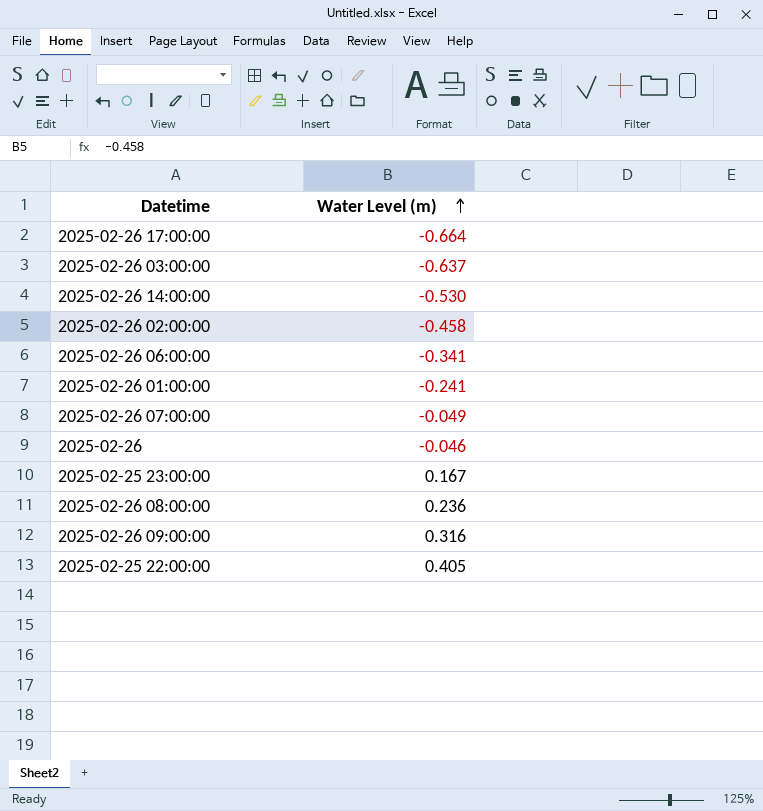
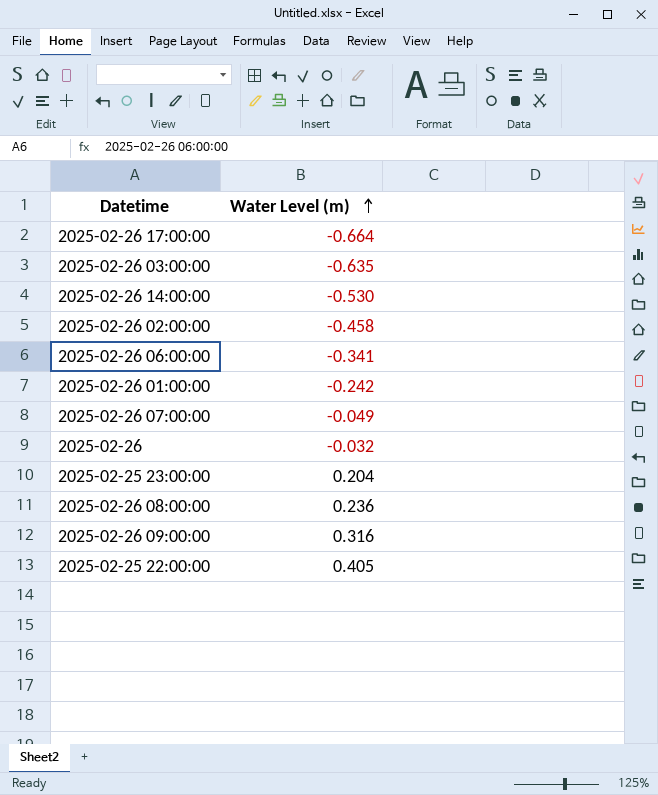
2025-02-26 03:00:00 | Water Level (m): -0.637 -> -0.635
2025-02-26 01:00:00 | Water Level (m): -0.241 -> -0.242
2025-02-26 | Water Level (m): -0.046 -> -0.032
2025-02-25 23:00:00 | Water Level (m): 0.167 -> 0.204

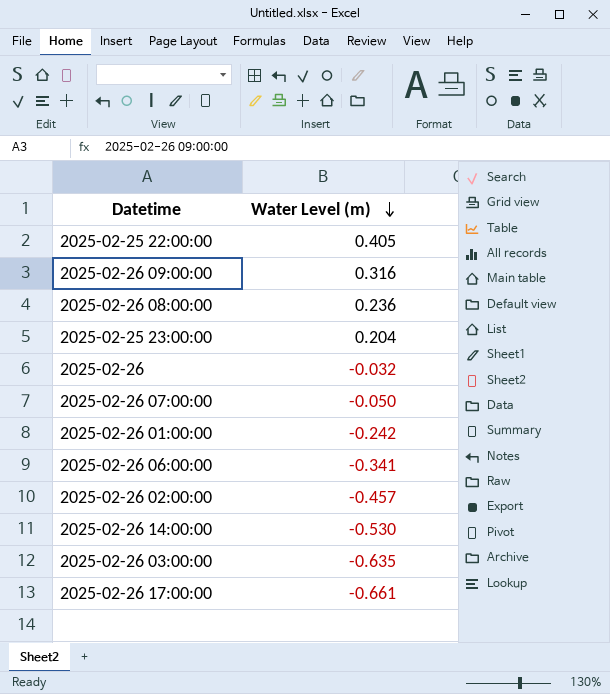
row order: Water Level (m) ascending -> Water Level (m) descending
2025-02-26 07:00:00 | Water Level (m): -0.049 -> -0.050
2025-02-26 02:00:00 | Water Level (m): -0.458 -> -0.457
2025-02-26 17:00:00 | Water Level (m): -0.664 -> -0.661

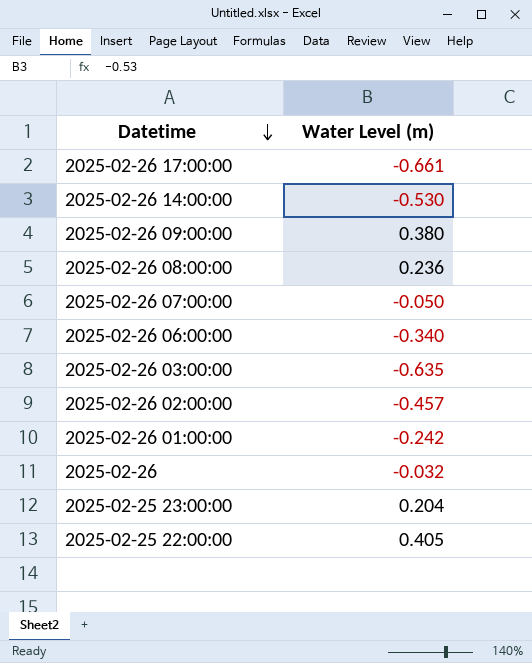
row order: Water Level (m) descending -> Datetime descending
2025-02-26 09:00:00 | Water Level (m): 0.316 -> 0.380
2025-02-26 06:00:00 | Water Level (m): -0.341 -> -0.340

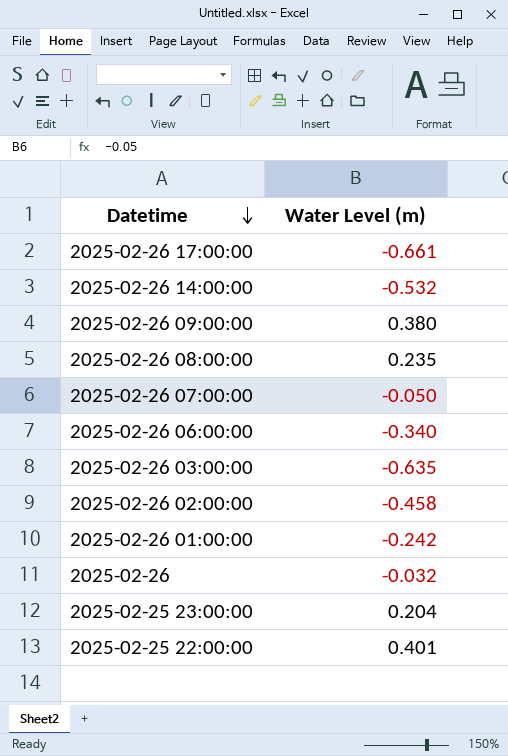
2025-02-26 14:00:00 | Water Level (m): -0.530 -> -0.532
2025-02-26 08:00:00 | Water Level (m): 0.236 -> 0.235
2025-02-26 02:00:00 | Water Level (m): -0.457 -> -0.458
2025-02-25 22:00:00 | Water Level (m): 0.405 -> 0.401

